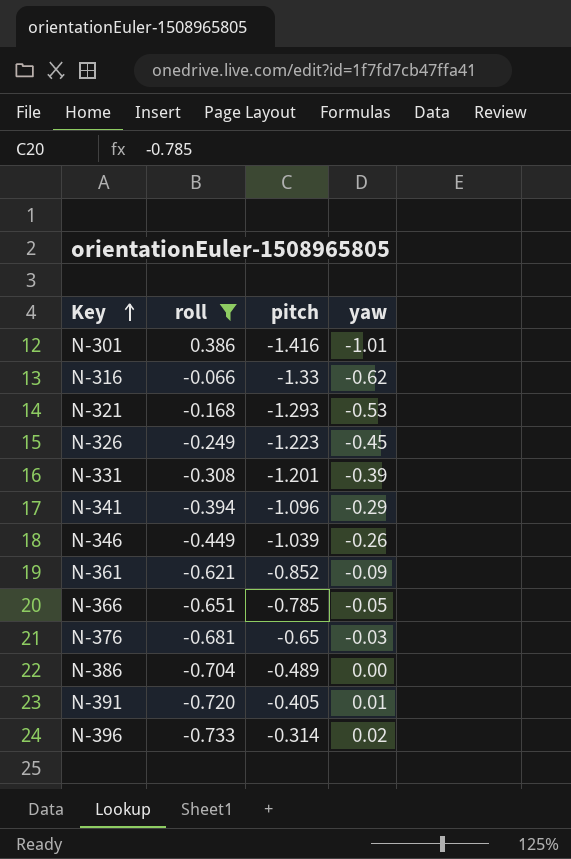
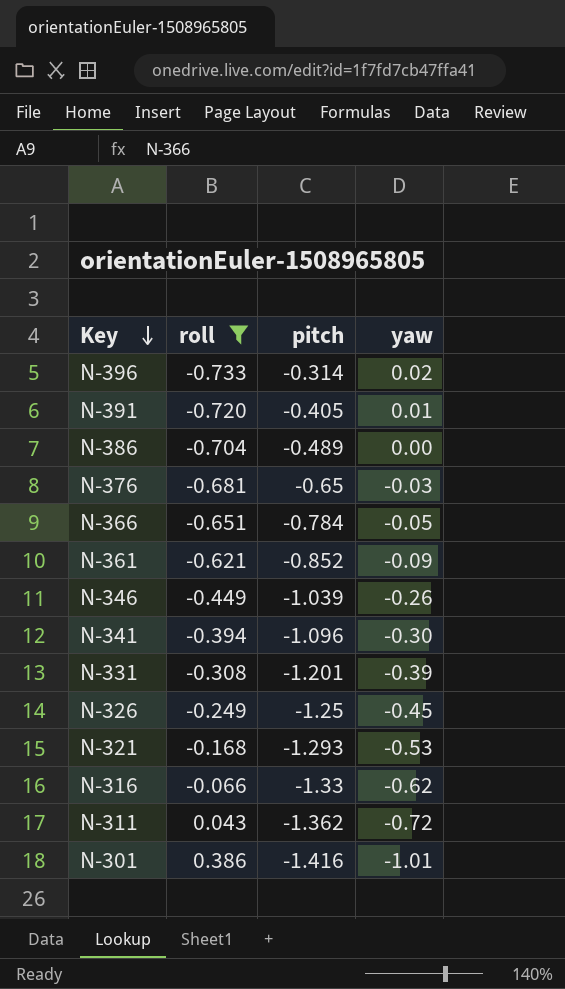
row order: Key ascending -> Key descending
N-366 | pitch: -0.785 -> -0.784
N-341 | yaw: -0.29 -> -0.30
N-326 | pitch: -1.223 -> -1.25
row N-311: none -> 0.043 | -1.362 | -0.72

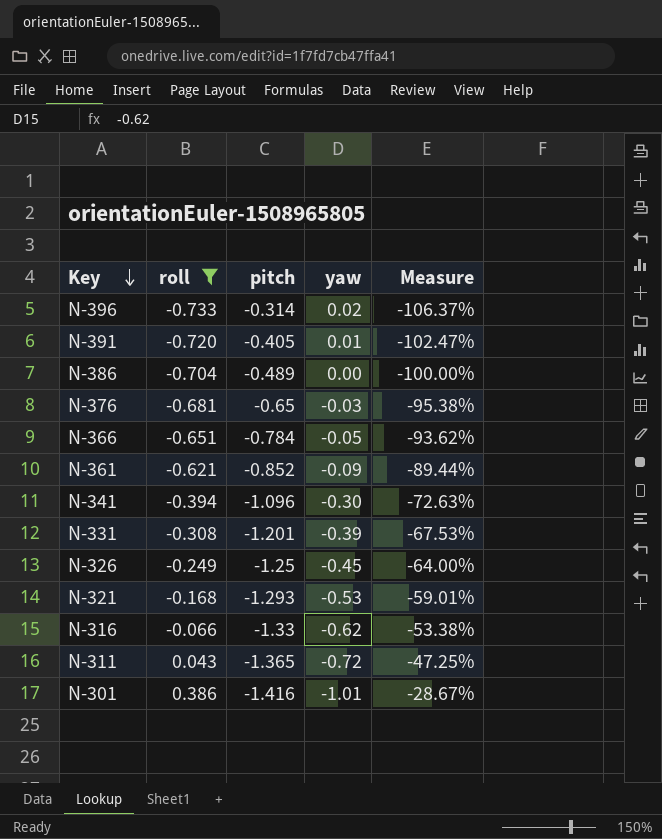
column Measure | formula: none -> ([yaw] - [pitch]) / [pitch]
row N-346: -0.449 | -1.039 | -0.26 -> none
N-311 | pitch: -1.362 -> -1.365

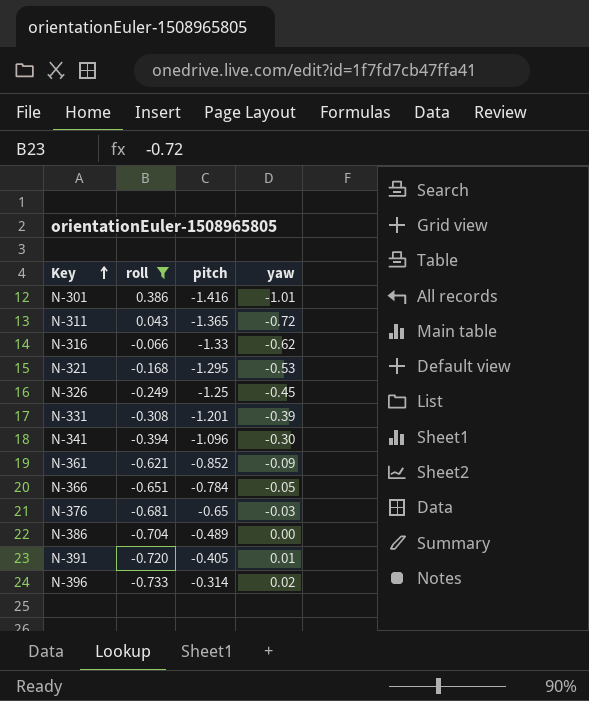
row order: Key descending -> Key ascending
column Measure | formula: ([yaw] - [pitch]) / [pitch] -> none
N-321 | pitch: -1.293 -> -1.295

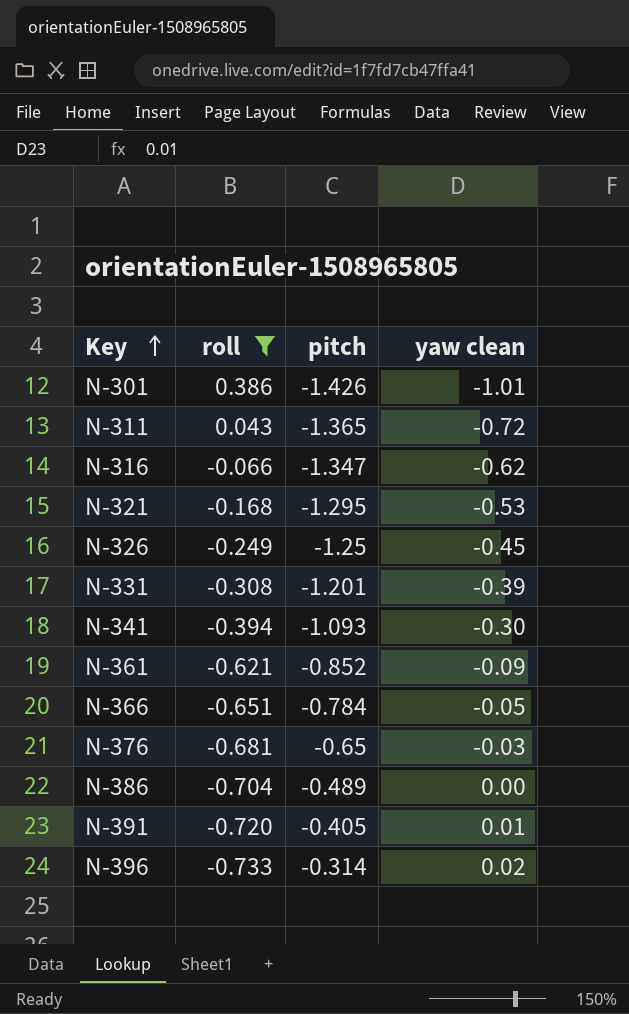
column name: yaw -> yaw clean
N-301 | pitch: -1.416 -> -1.426
N-316 | pitch: -1.33 -> -1.347
N-341 | pitch: -1.096 -> -1.093

